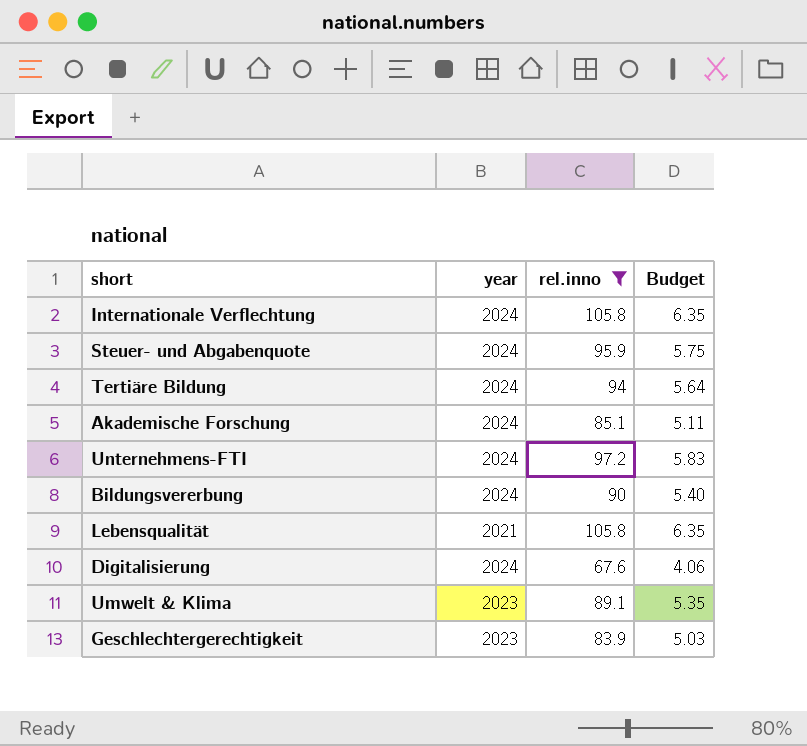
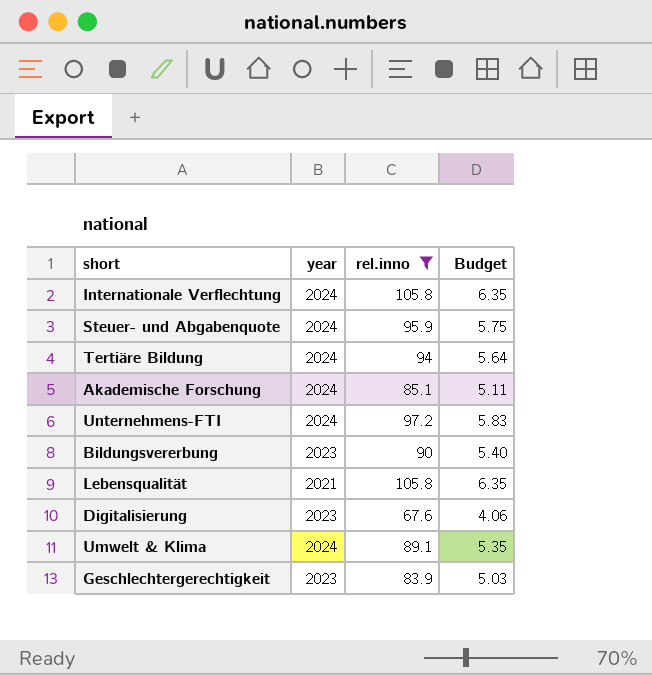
Bildungsvererbung | year: 2024 -> 2023
Digitalisierung | year: 2024 -> 2023
Umwelt & Klima | year: 2023 -> 2024

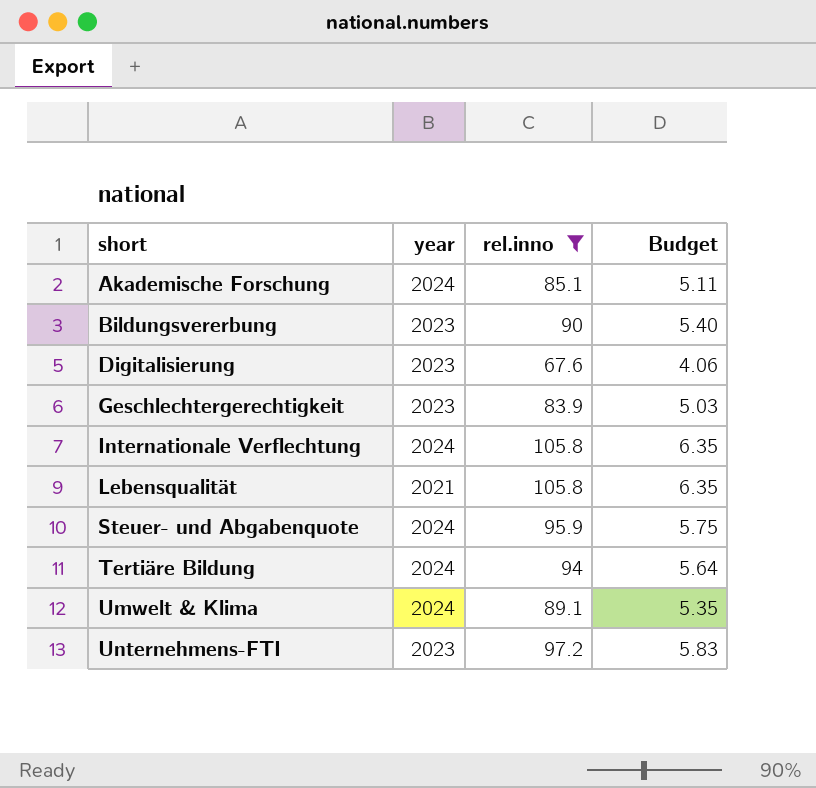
row order: none -> short ascending
Unternehmens-FTI | year: 2024 -> 2023

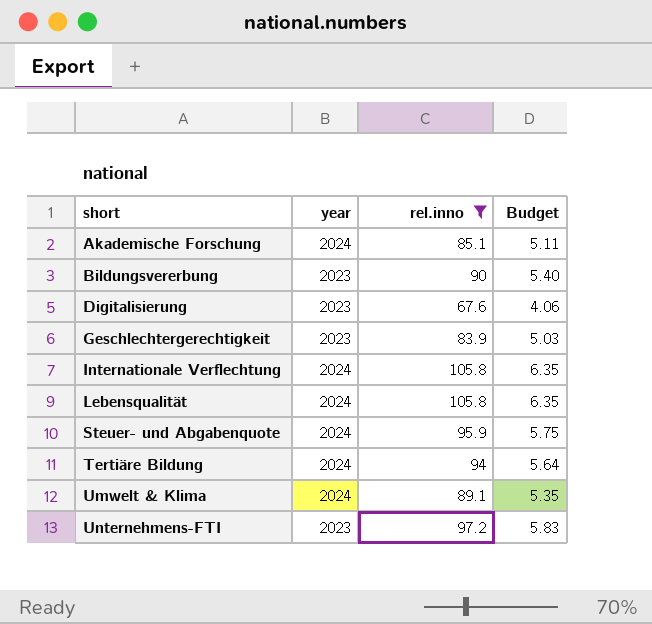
Lebensqualität | year: 2021 -> 2024

